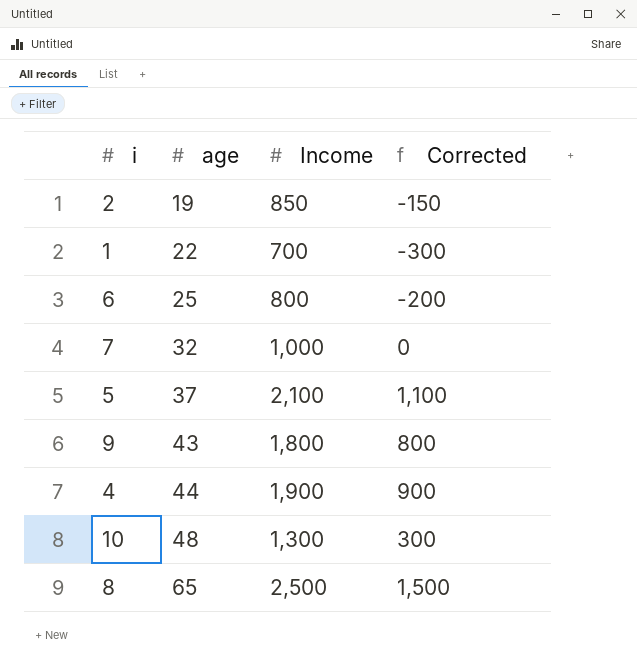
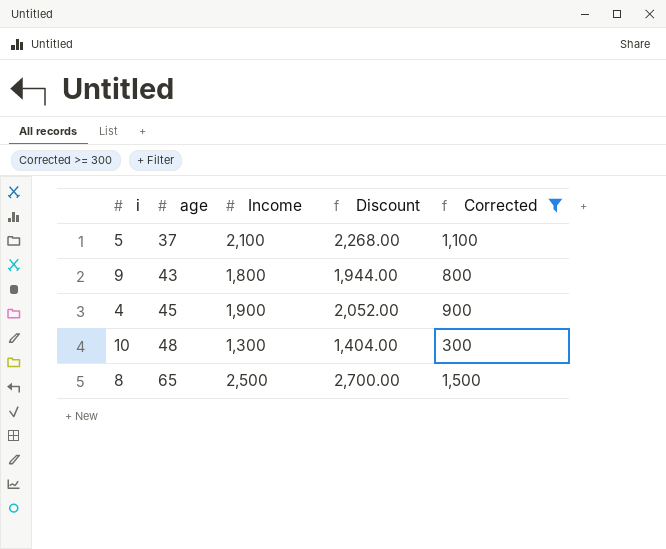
filter: none -> Corrected >= 300
column Discount | formula: none -> [Income] * 1.08
4 | age: 44 -> 45

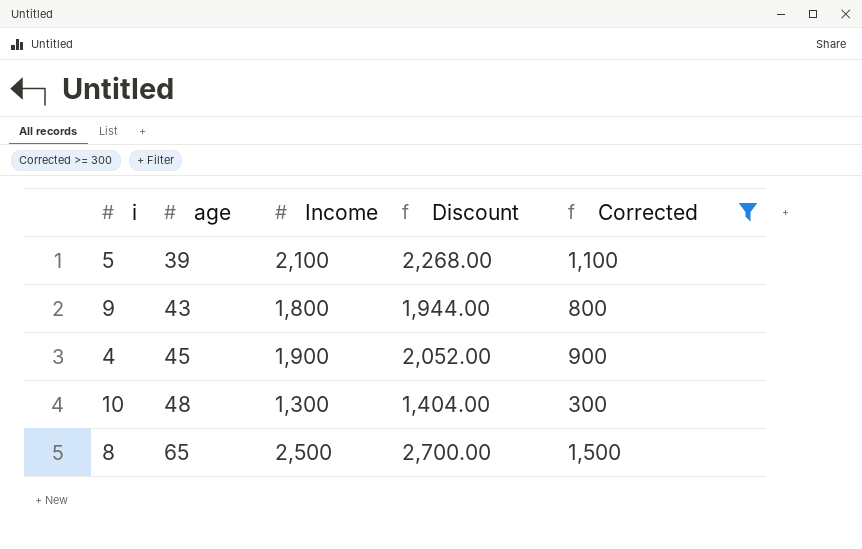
5 | age: 37 -> 39

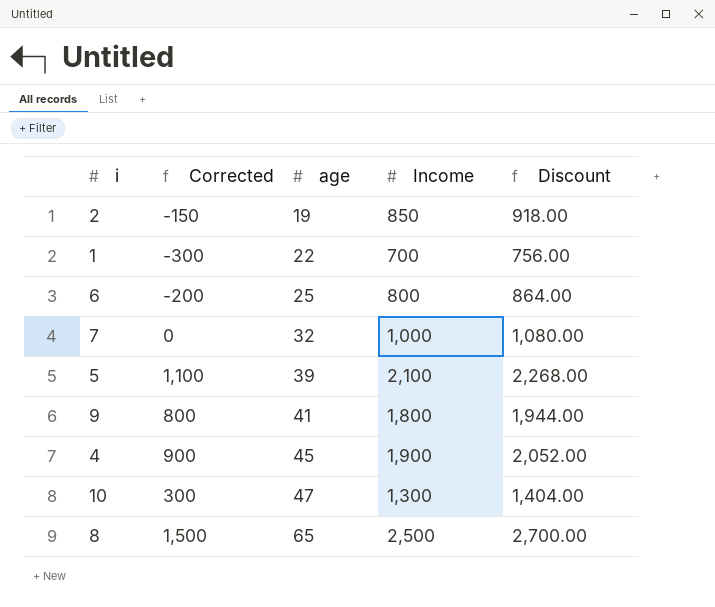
filter: Corrected >= 300 -> none
column Corrected | position: 5 -> 2
9 | age: 43 -> 41
10 | age: 48 -> 47

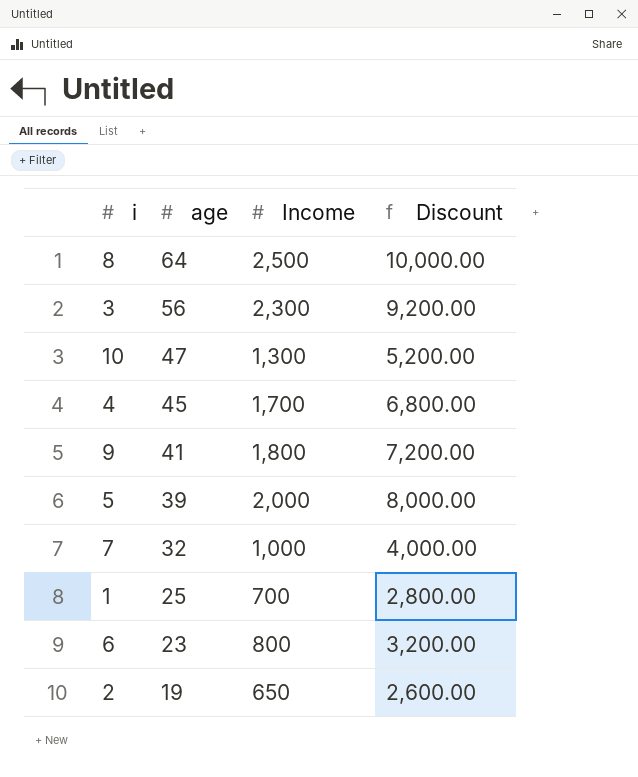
row order: age ascending -> age descending
column Corrected | formula: [Income] - 1000 -> none
column Discount | formula: [Income] * 1.08 -> [Income] * 4
8 | age: 65 -> 64
row 3: none -> 56 | 2,300 | 9,200.00
4 | Income: 1,900 -> 1,700
5 | Income: 2,100 -> 2,000
1 | age: 22 -> 25
6 | age: 25 -> 23
2 | Income: 850 -> 650

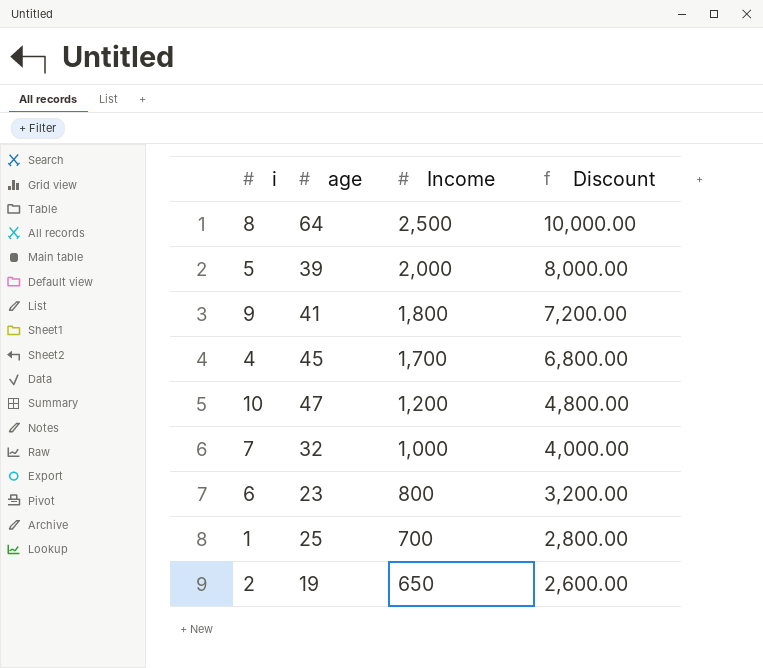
row order: age descending -> Income descending
row 3: 56 | 2,300 | 9,200.00 -> none
10 | Income: 1,300 -> 1,200
10 | Discount: 5,200.00 -> 4,800.00

